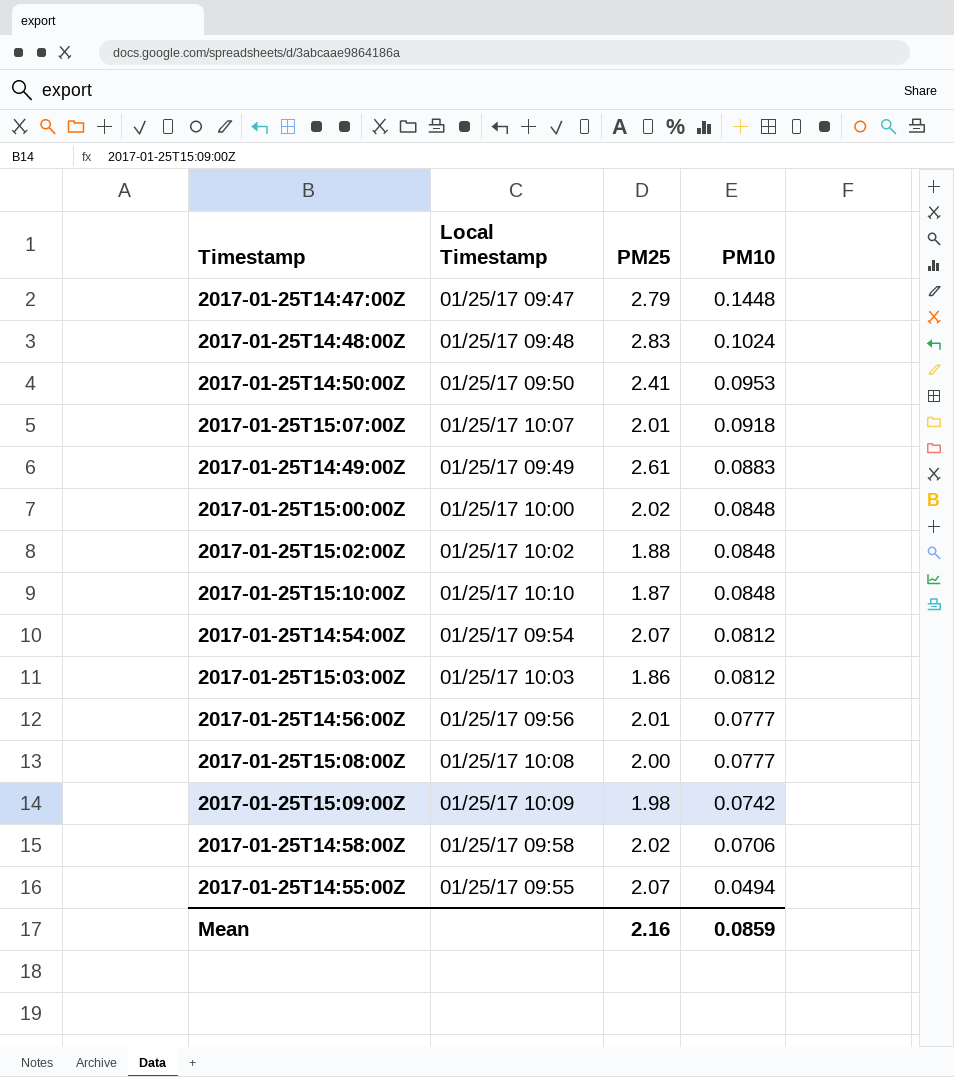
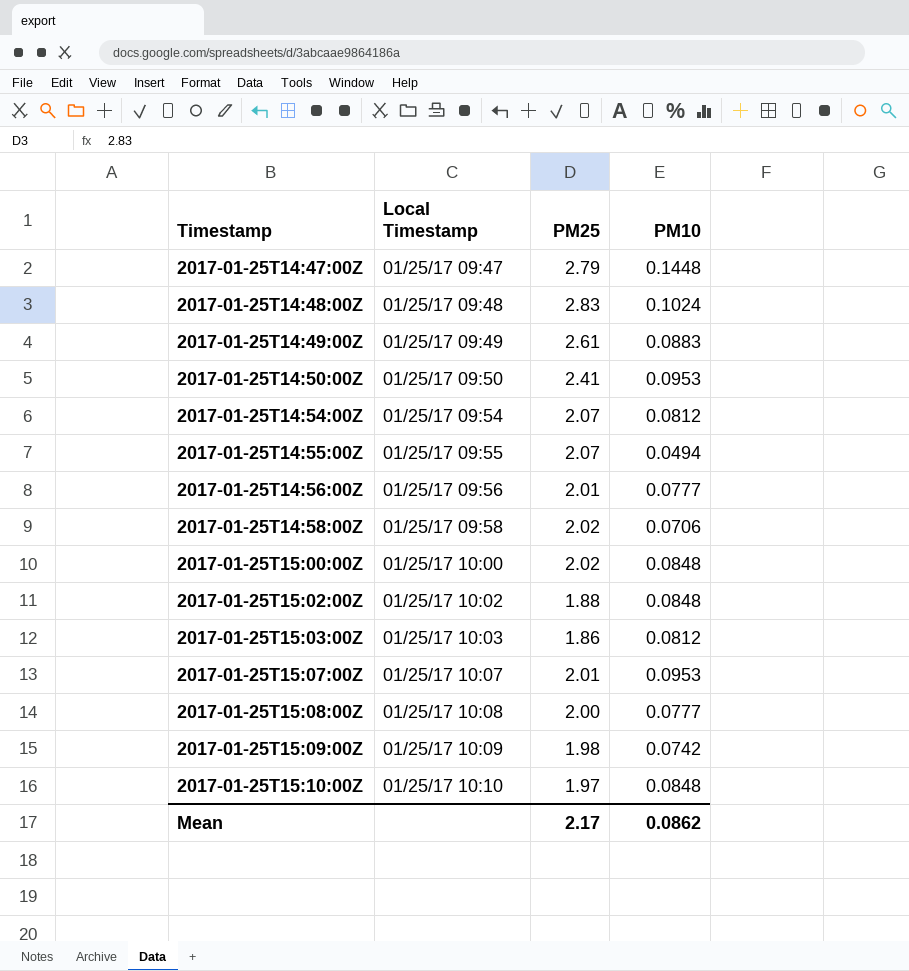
row order: PM10 descending -> Timestamp ascending
2017-01-25T15:07:00Z | PM10: 0.0918 -> 0.0953
2017-01-25T15:10:00Z | PM25: 1.87 -> 1.97
Mean | PM25: 2.16 -> 2.17
Mean | PM10: 0.0859 -> 0.0862

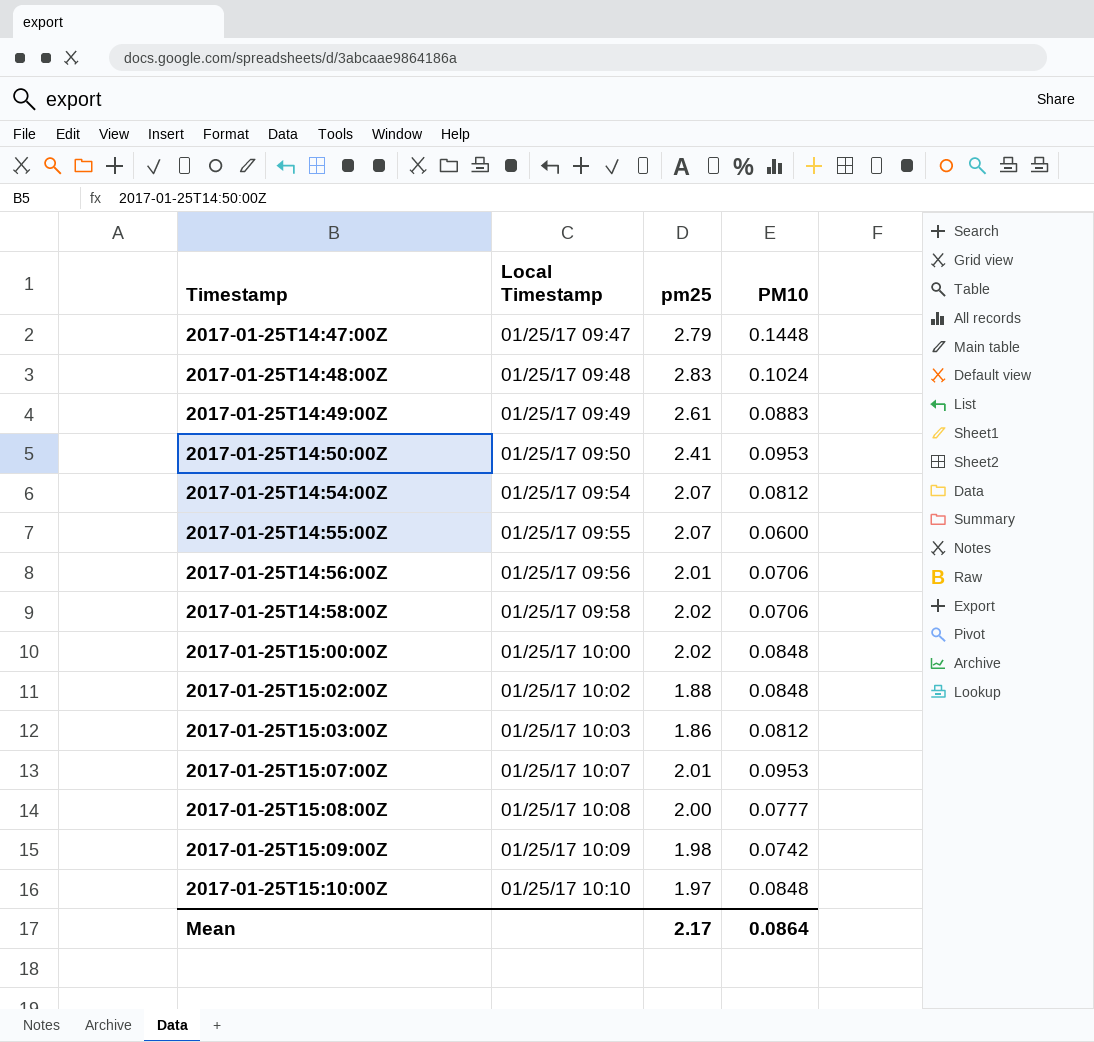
column name: PM25 -> pm25
2017-01-25T14:55:00Z | PM10: 0.0494 -> 0.0600
2017-01-25T14:56:00Z | PM10: 0.0777 -> 0.0706
Mean | PM10: 0.0862 -> 0.0864

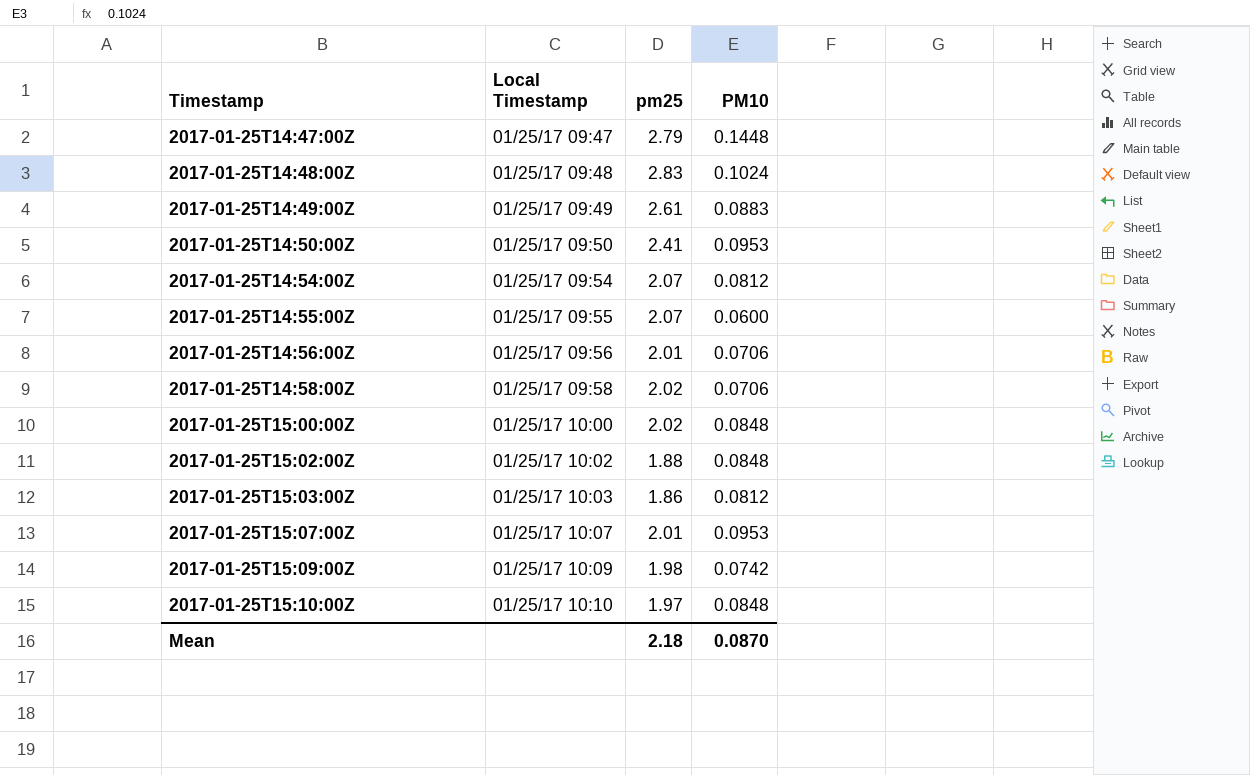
row 2017-01-25T15:08:00Z: 01/25/17 10:08 | 2.00 | 0.0777 -> none
Mean | pm25: 2.17 -> 2.18
Mean | PM10: 0.0864 -> 0.0870

